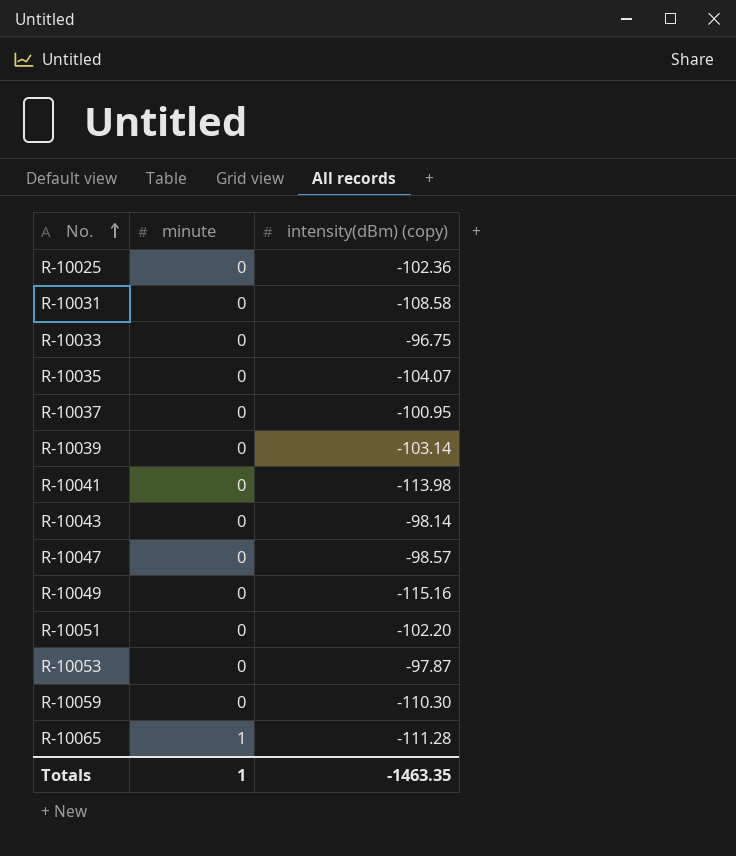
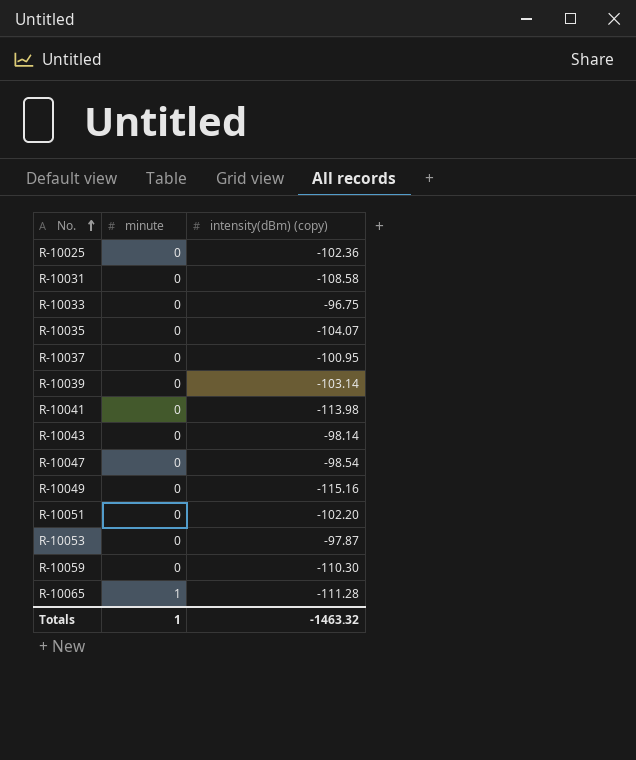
R-10047 | intensity(dBm) (copy): -98.57 -> -98.54
Totals | intensity(dBm) (copy): -1463.35 -> -1463.32

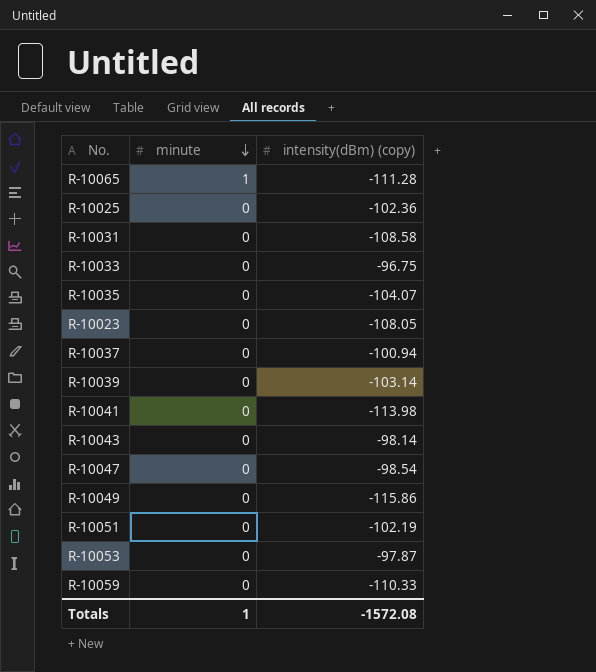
row order: No. ascending -> minute descending
row R-10023: none -> 0 | -108.05
R-10037 | intensity(dBm) (copy): -100.95 -> -100.94
R-10049 | intensity(dBm) (copy): -115.16 -> -115.86
R-10051 | intensity(dBm) (copy): -102.20 -> -102.19
R-10059 | intensity(dBm) (copy): -110.30 -> -110.33
Totals | intensity(dBm) (copy): -1463.32 -> -1572.08

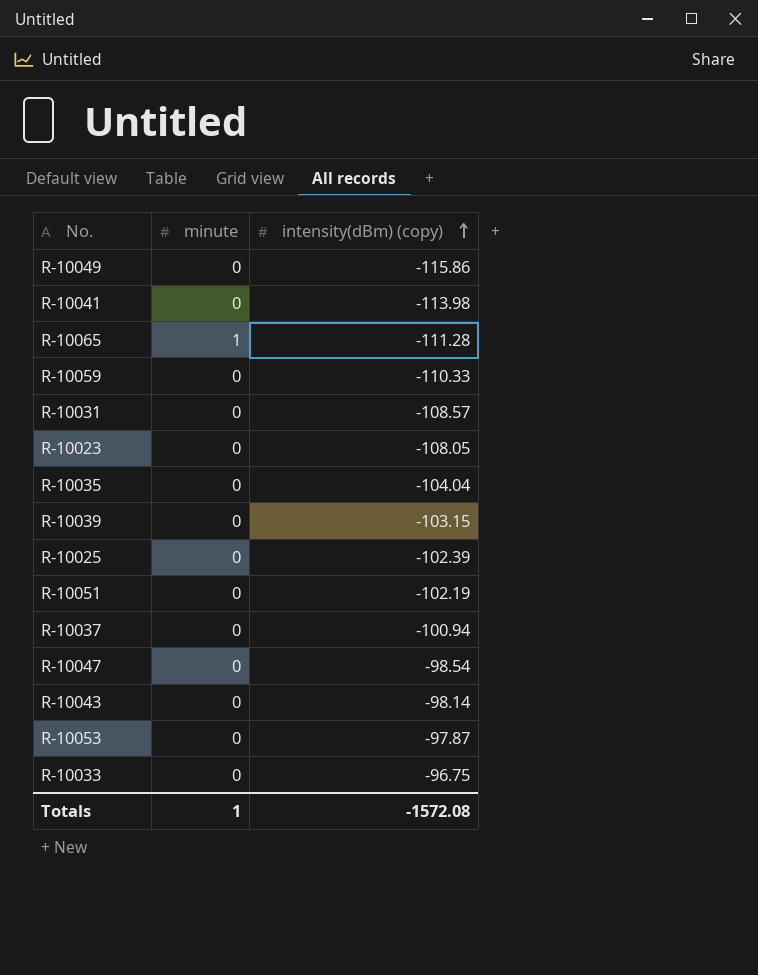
row order: minute descending -> intensity(dBm) (copy) ascending
R-10031 | intensity(dBm) (copy): -108.58 -> -108.57
R-10035 | intensity(dBm) (copy): -104.07 -> -104.04
R-10039 | intensity(dBm) (copy): -103.14 -> -103.15
R-10025 | intensity(dBm) (copy): -102.36 -> -102.39

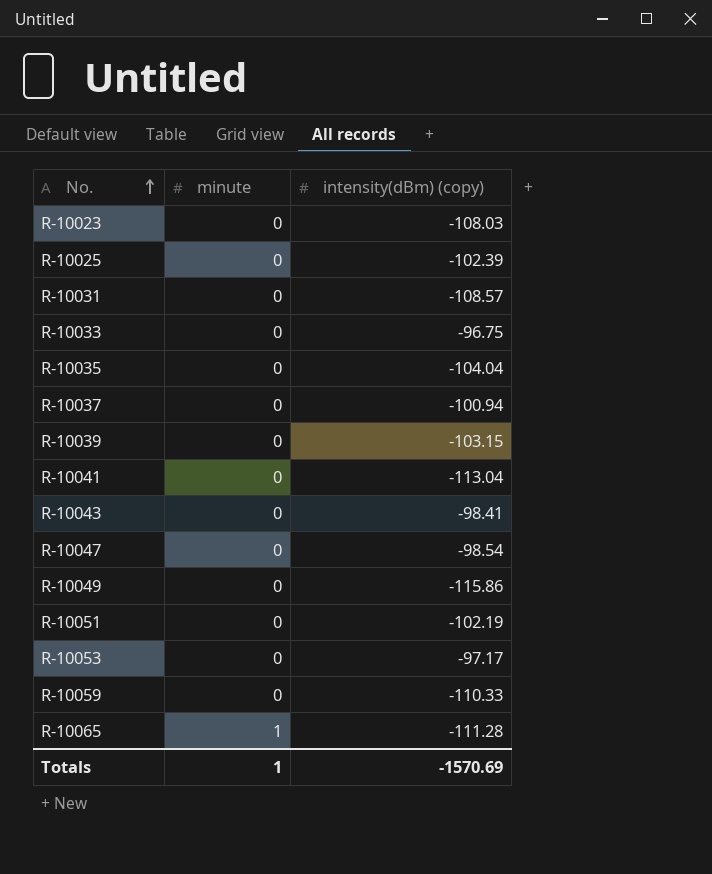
row order: intensity(dBm) (copy) ascending -> No. ascending
R-10023 | intensity(dBm) (copy): -108.05 -> -108.03
R-10041 | intensity(dBm) (copy): -113.98 -> -113.04
R-10043 | intensity(dBm) (copy): -98.14 -> -98.41
R-10053 | intensity(dBm) (copy): -97.87 -> -97.17
Totals | intensity(dBm) (copy): -1572.08 -> -1570.69

